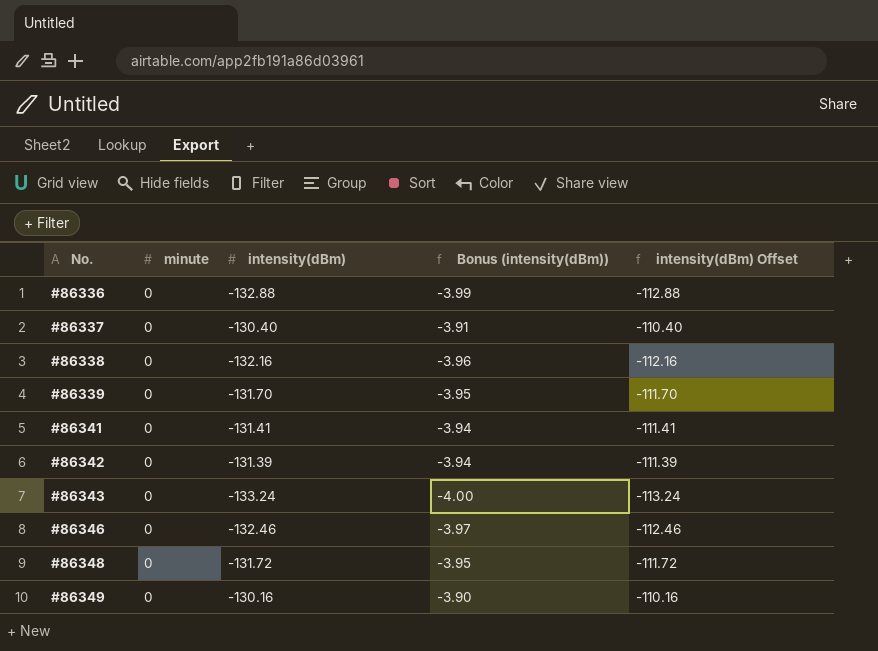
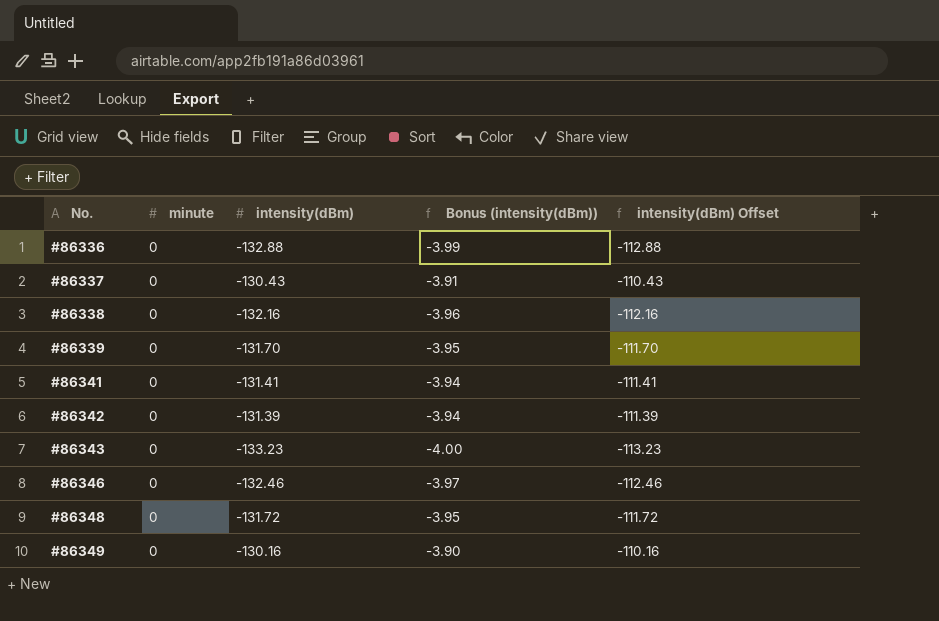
#86337 | intensity(dBm): -130.40 -> -130.43
#86337 | intensity(dBm) Offset: -110.40 -> -110.43
#86343 | intensity(dBm): -133.24 -> -133.23
#86343 | intensity(dBm) Offset: -113.24 -> -113.23

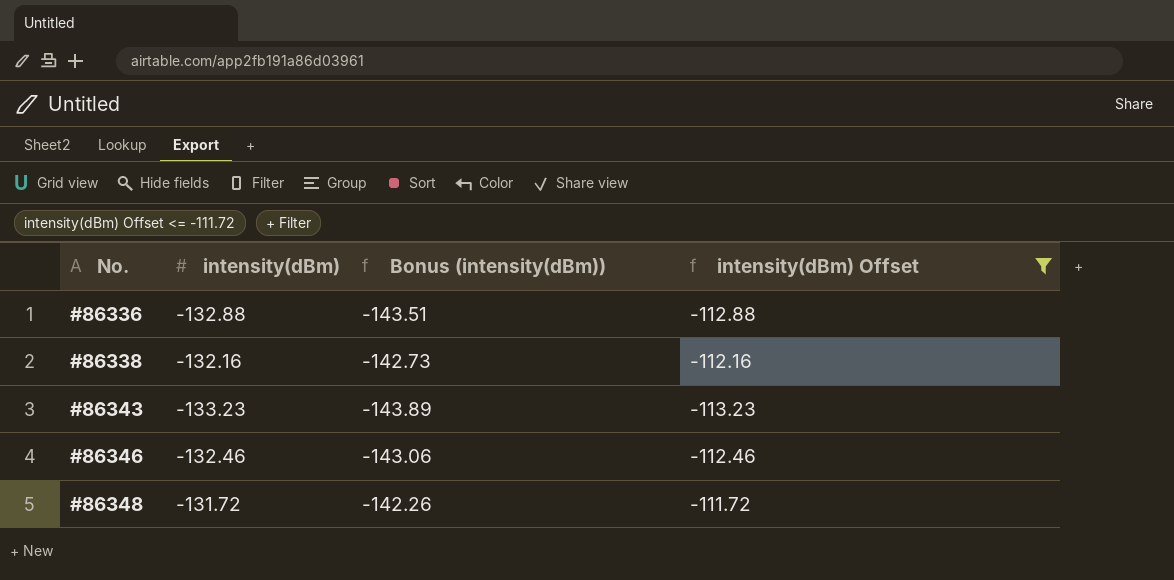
filter: none -> intensity(dBm) Offset <= -111.72
column minute | position: 2 -> none
column Bonus (intensity(dBm)) | formula: [intensity(dBm)] * 0.03 -> [intensity(dBm)] * 1.08

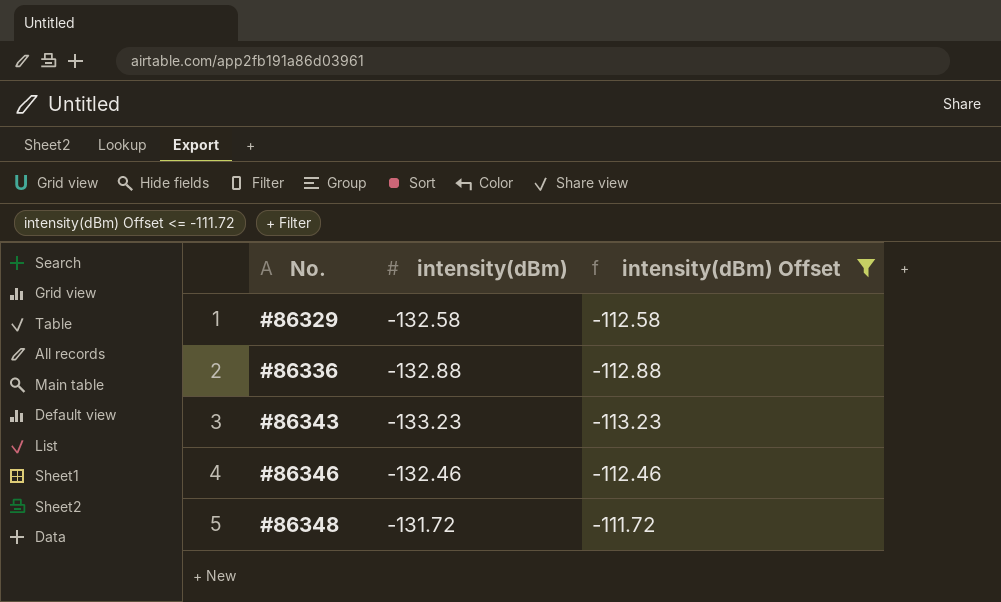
column Bonus (intensity(dBm)) | formula: [intensity(dBm)] * 1.08 -> none
row #86338: -132.16 | -142.73 | -112.16 -> none
row #86329: none -> -132.58 | -112.58

